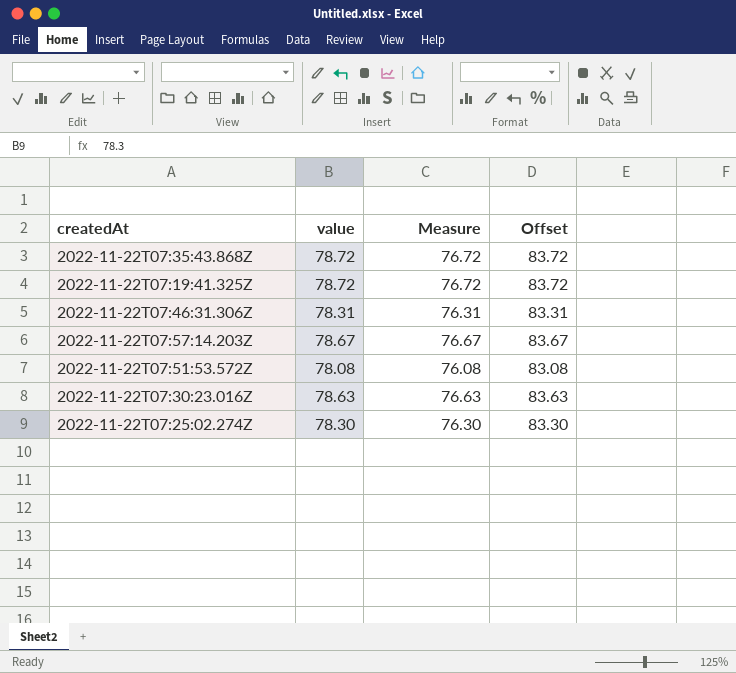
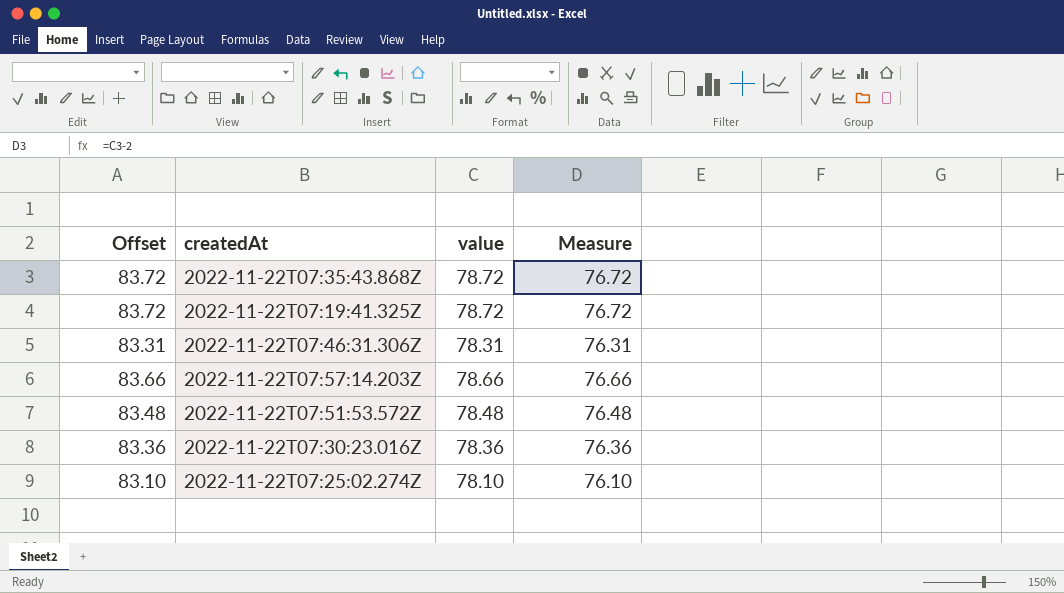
column Offset | position: 4 -> 1
2022-11-22T07:57:14.203Z | Offset: 83.67 -> 83.66
2022-11-22T07:57:14.203Z | value: 78.67 -> 78.66
2022-11-22T07:57:14.203Z | Measure: 76.67 -> 76.66
2022-11-22T07:51:53.572Z | Offset: 83.08 -> 83.48
2022-11-22T07:51:53.572Z | value: 78.08 -> 78.48
2022-11-22T07:51:53.572Z | Measure: 76.08 -> 76.48
2022-11-22T07:30:23.016Z | Offset: 83.63 -> 83.36
2022-11-22T07:30:23.016Z | value: 78.63 -> 78.36
2022-11-22T07:30:23.016Z | Measure: 76.63 -> 76.36
2022-11-22T07:25:02.274Z | Offset: 83.30 -> 83.10
2022-11-22T07:25:02.274Z | value: 78.30 -> 78.10
2022-11-22T07:25:02.274Z | Measure: 76.30 -> 76.10

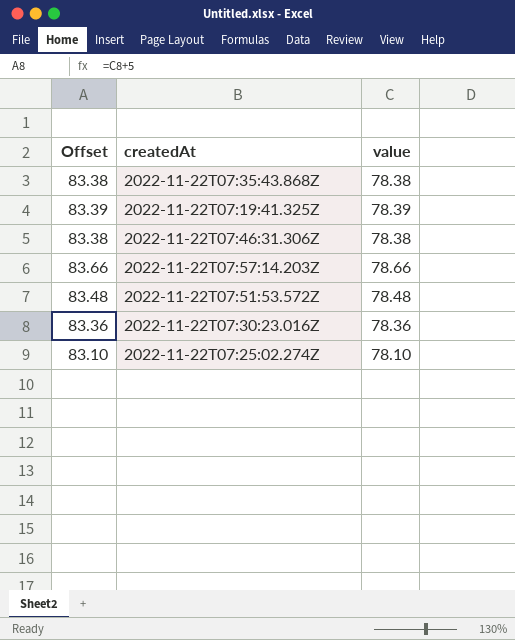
column Measure | formula: [value] - 2 -> none
2022-11-22T07:35:43.868Z | Offset: 83.72 -> 83.38
2022-11-22T07:35:43.868Z | value: 78.72 -> 78.38
2022-11-22T07:19:41.325Z | Offset: 83.72 -> 83.39
2022-11-22T07:19:41.325Z | value: 78.72 -> 78.39
2022-11-22T07:46:31.306Z | Offset: 83.31 -> 83.38
2022-11-22T07:46:31.306Z | value: 78.31 -> 78.38

